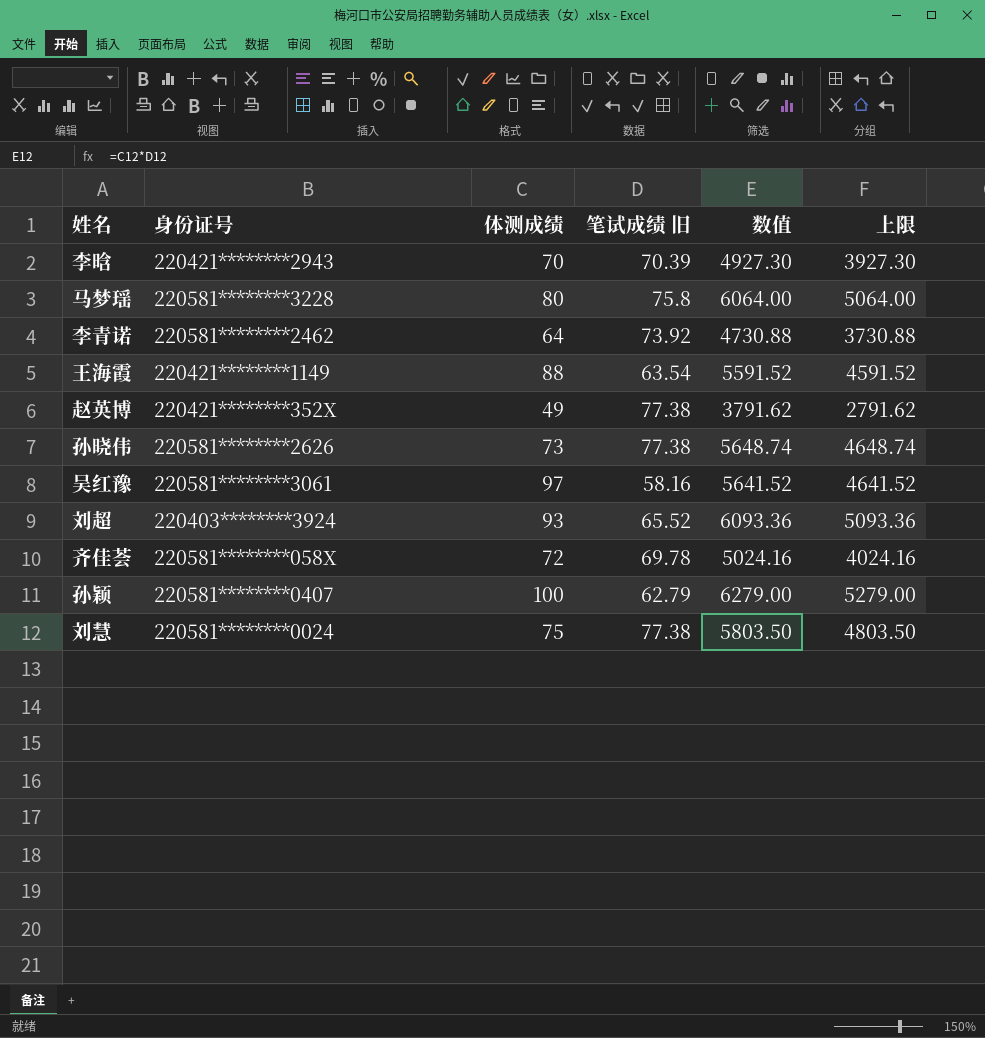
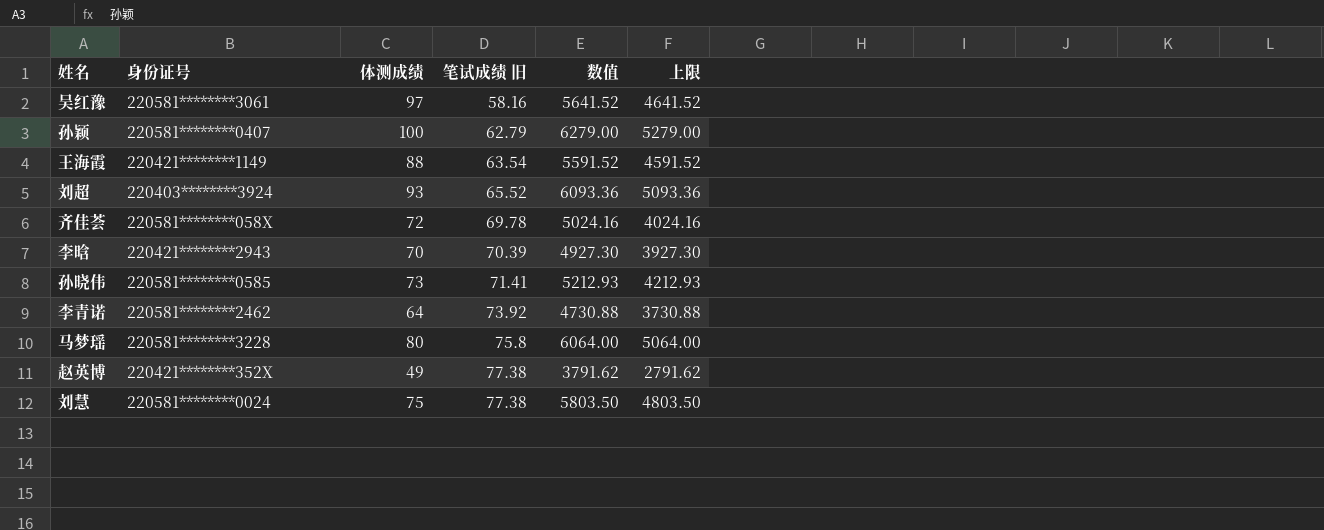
row order: none -> 笔试成绩 旧 ascending
孙晓伟 | 身份证号: 220581********2626 -> 220581********0585
孙晓伟 | 笔试成绩 旧: 77.38 -> 71.41
孙晓伟 | 数值: 5648.74 -> 5212.93
孙晓伟 | 上限: 4648.74 -> 4212.93

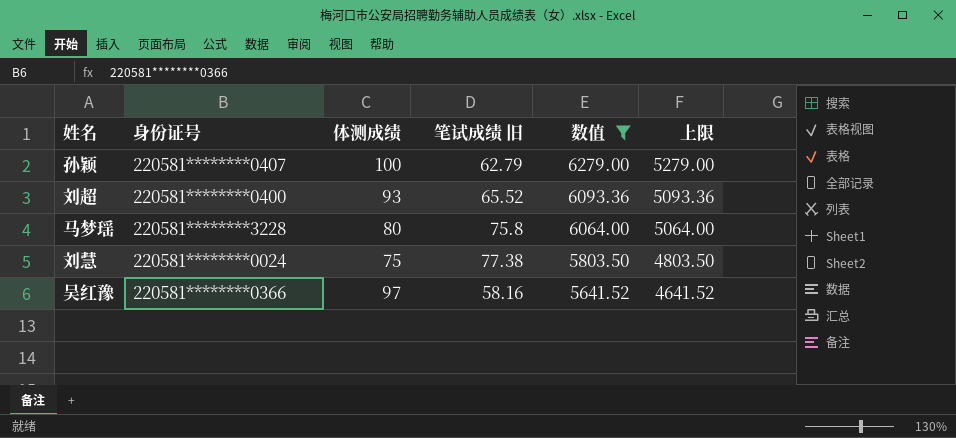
filter: none -> 数值 >= 5641.52
row order: 笔试成绩 旧 ascending -> 数值 descending
刘超 | 身份证号: 220403********3924 -> 220581********0400
吴红豫 | 身份证号: 220581********3061 -> 220581********0366

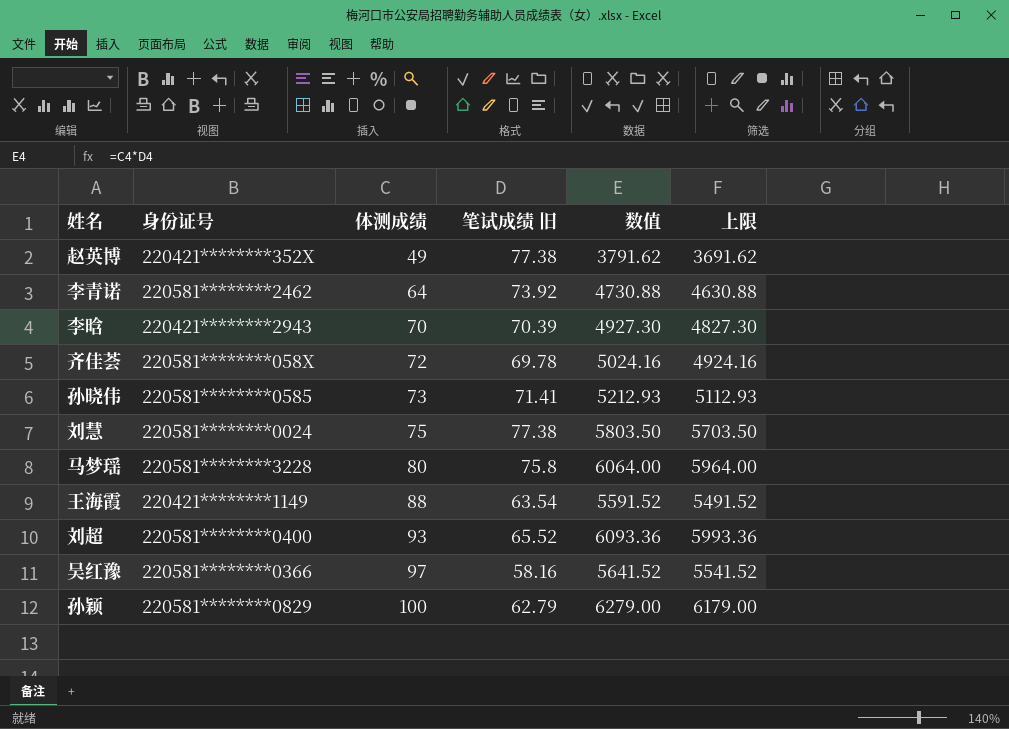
filter: 数值 >= 5641.52 -> none
row order: 数值 descending -> 体测成绩 ascending
column 上限 | formula: [数值] - 1000 -> [数值] - 100
孙颖 | 身份证号: 220581********0407 -> 220581********0829

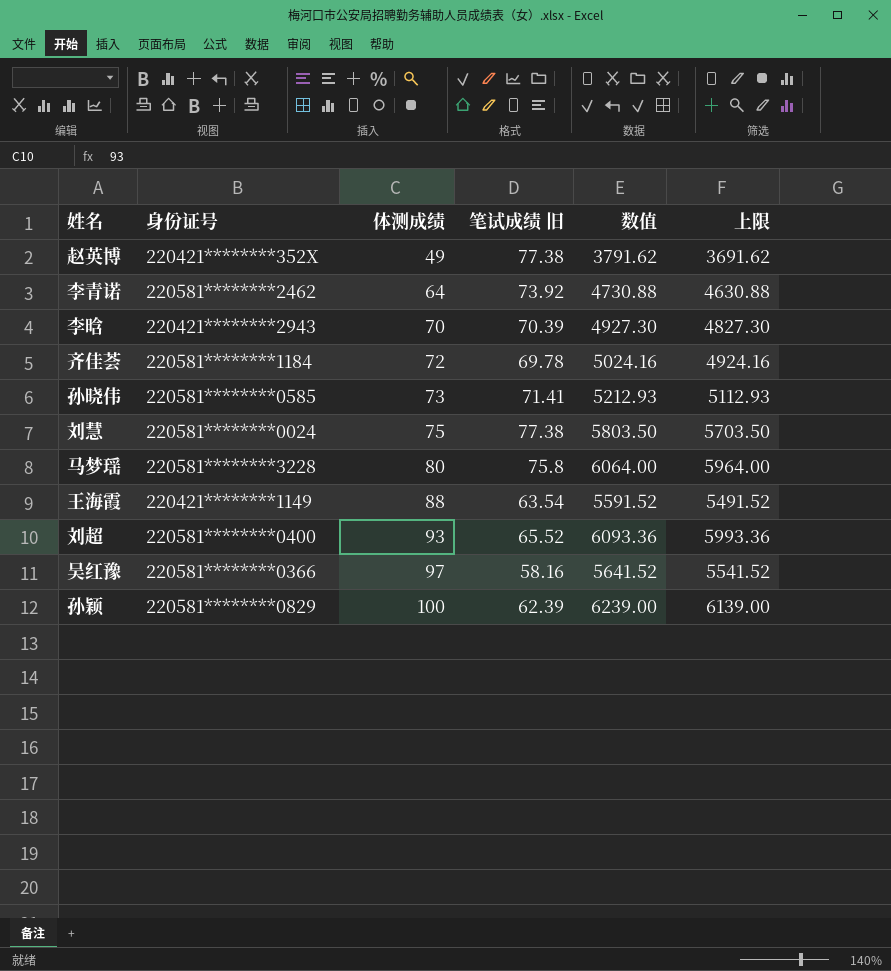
齐佳荟 | 身份证号: 220581********058X -> 220581********1184
孙颖 | 笔试成绩 旧: 62.79 -> 62.39
孙颖 | 数值: 6279.00 -> 6239.00
孙颖 | 上限: 6179.00 -> 6139.00

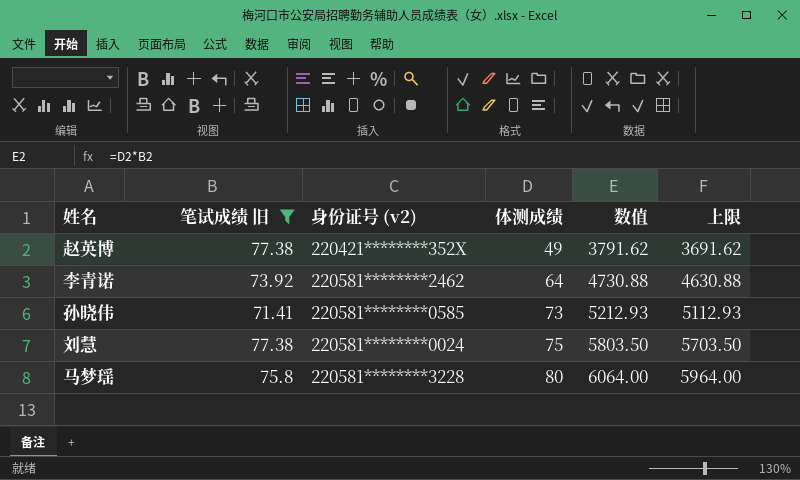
filter: none -> 笔试成绩 旧 >= 71.41
column 笔试成绩 旧 | position: 4 -> 2
column name: 身份证号 -> 身份证号 (v2)

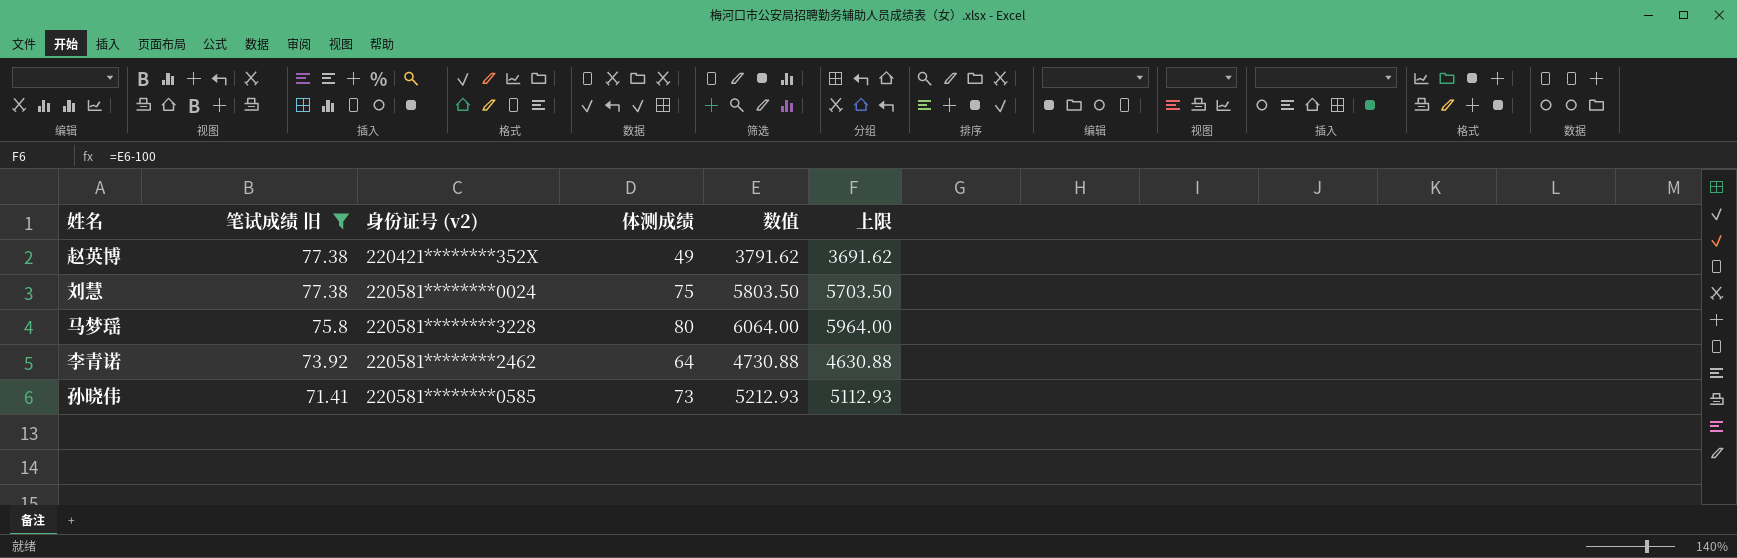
row order: 体测成绩 ascending -> 笔试成绩 旧 descending

